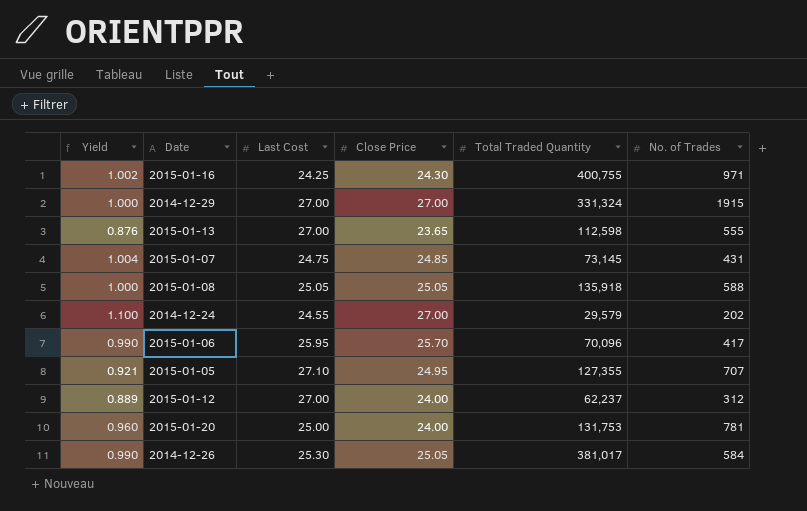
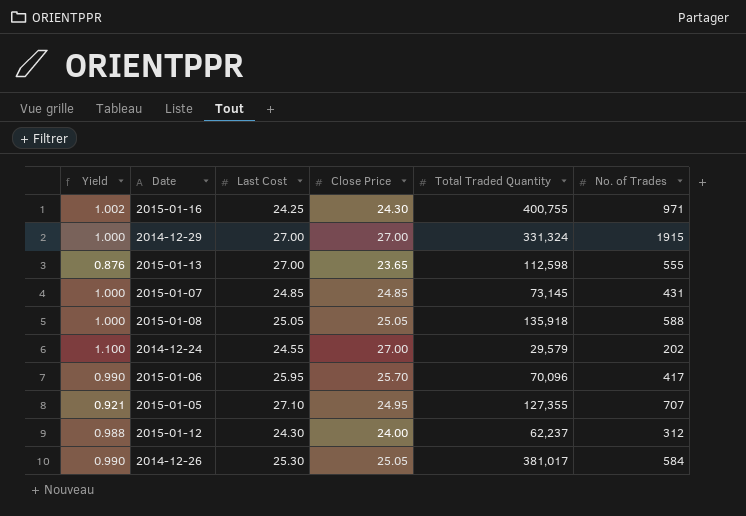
row 2015-01-20: 0.960 | 25.00 | 24.00 | 131,753 | 781 -> none
2015-01-07 | Yield: 1.004 -> 1.000
2015-01-07 | Last Cost: 24.75 -> 24.85
2015-01-12 | Yield: 0.889 -> 0.988
2015-01-12 | Last Cost: 27.00 -> 24.30

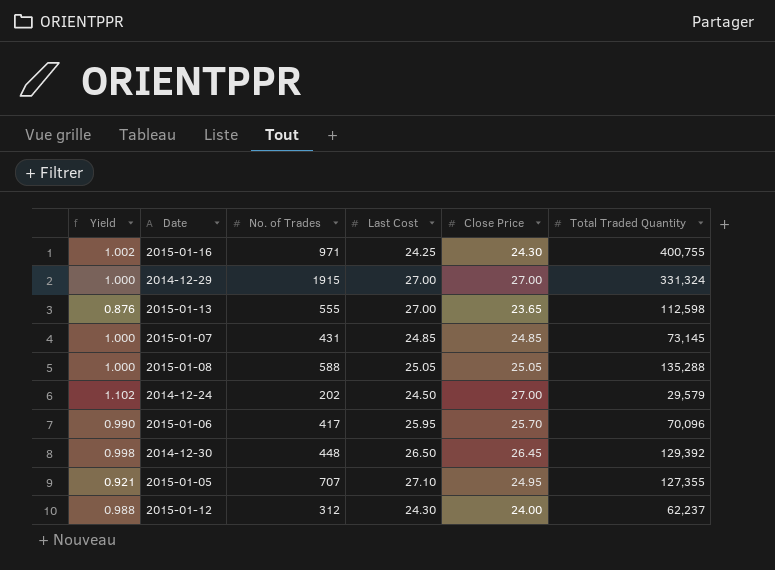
column No. of Trades | position: 6 -> 3
row 2014-12-26: 0.990 | 25.30 | 25.05 | 381,017 | 584 -> none
2015-01-08 | Total Traded Quantity: 135,918 -> 135,288
2014-12-24 | Yield: 1.100 -> 1.102
2014-12-24 | Last Cost: 24.55 -> 24.50
row 2014-12-30: none -> 0.998 | 448 | 26.50 | 26.45 | 129,392

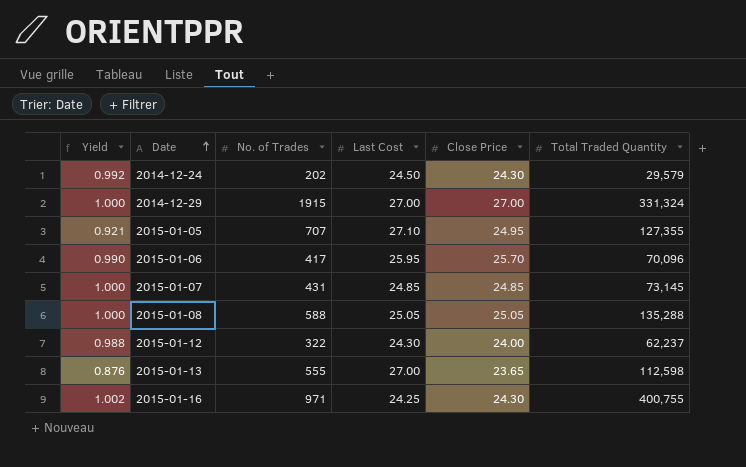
row order: none -> Date ascending
row 2014-12-30: 0.998 | 448 | 26.50 | 26.45 | 129,392 -> none
2014-12-24 | Yield: 1.102 -> 0.992
2014-12-24 | Close Price: 27.00 -> 24.30
2015-01-12 | No. of Trades: 312 -> 322

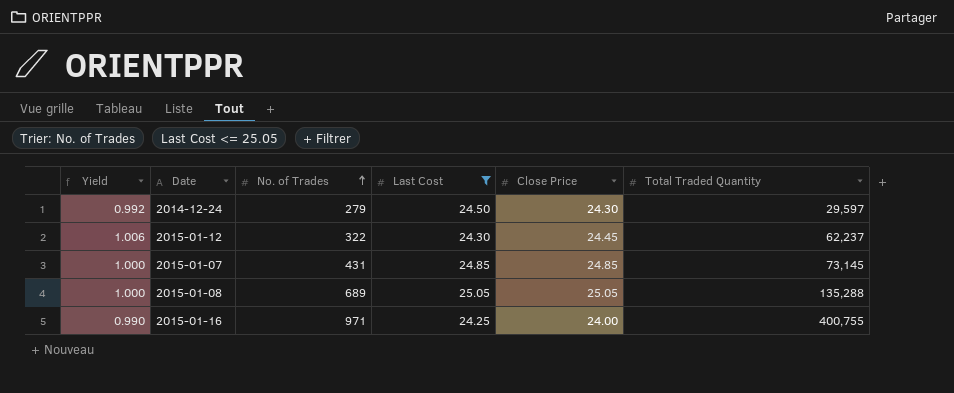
filter: none -> Last Cost <= 25.05
row order: Date ascending -> No. of Trades ascending
2014-12-24 | No. of Trades: 202 -> 279
2014-12-24 | Total Traded Quantity: 29,579 -> 29,597
2015-01-12 | Yield: 0.988 -> 1.006
2015-01-12 | Close Price: 24.00 -> 24.45
2015-01-08 | No. of Trades: 588 -> 689
2015-01-16 | Yield: 1.002 -> 0.990
2015-01-16 | Close Price: 24.30 -> 24.00

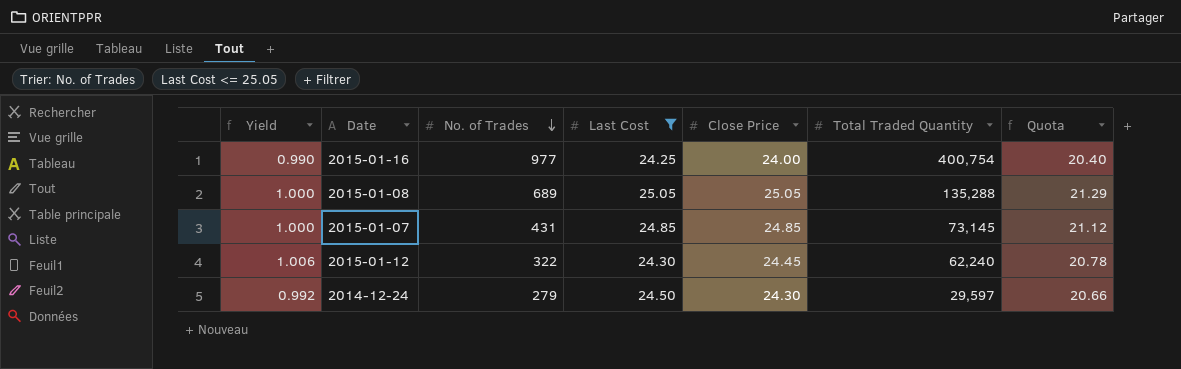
row order: No. of Trades ascending -> No. of Trades descending
column Quota | formula: none -> [Close Price] * 0.85
2015-01-16 | No. of Trades: 971 -> 977
2015-01-16 | Total Traded Quantity: 400,755 -> 400,754
2015-01-12 | Total Traded Quantity: 62,237 -> 62,240

